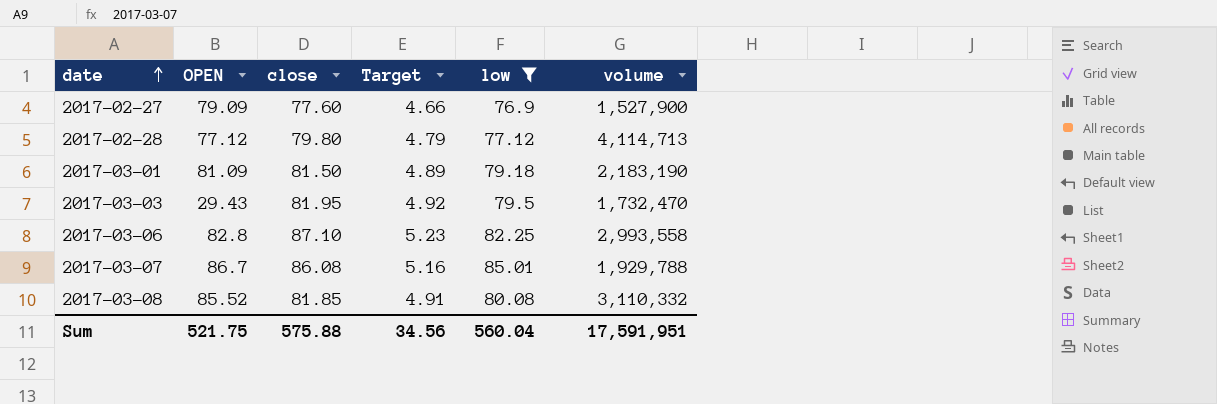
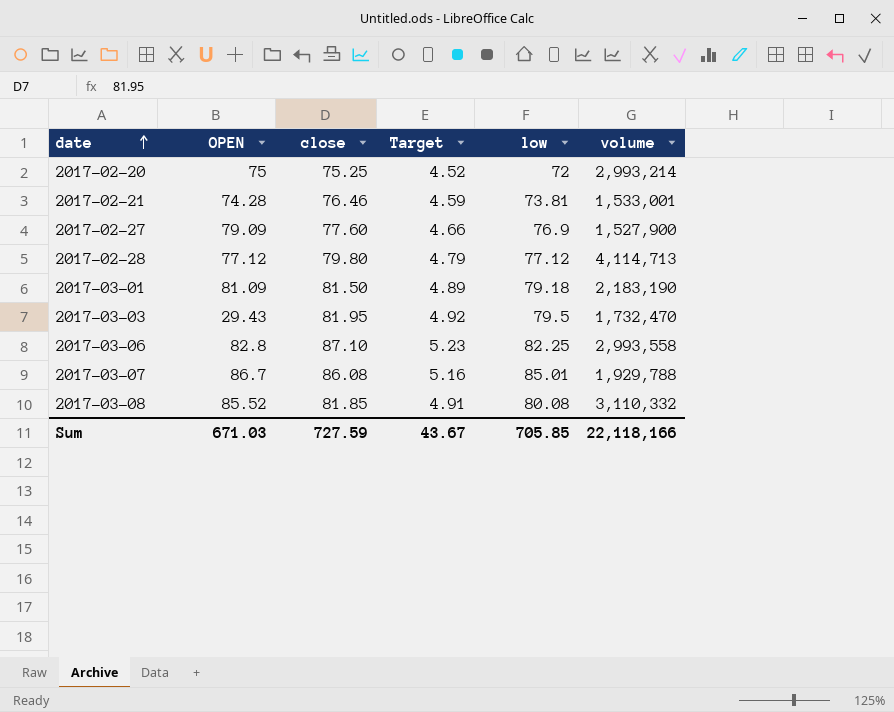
filter: low >= 76.9 -> none
Sum | OPEN: 521.75 -> 671.03
Sum | close: 575.88 -> 727.59
Sum | Target: 34.56 -> 43.67
Sum | low: 560.04 -> 705.85
Sum | volume: 17,591,951 -> 22,118,166

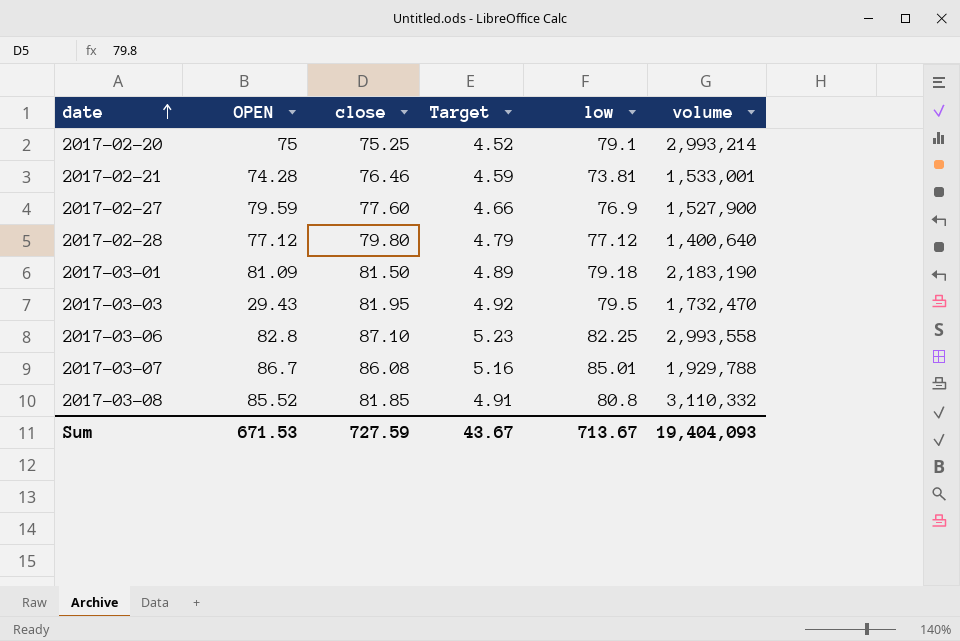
2017-02-20 | low: 72 -> 79.1
2017-02-27 | OPEN: 79.09 -> 79.59
2017-02-28 | volume: 4,114,713 -> 1,400,640
2017-03-08 | low: 80.08 -> 80.8
Sum | OPEN: 671.03 -> 671.53
Sum | low: 705.85 -> 713.67
Sum | volume: 22,118,166 -> 19,404,093

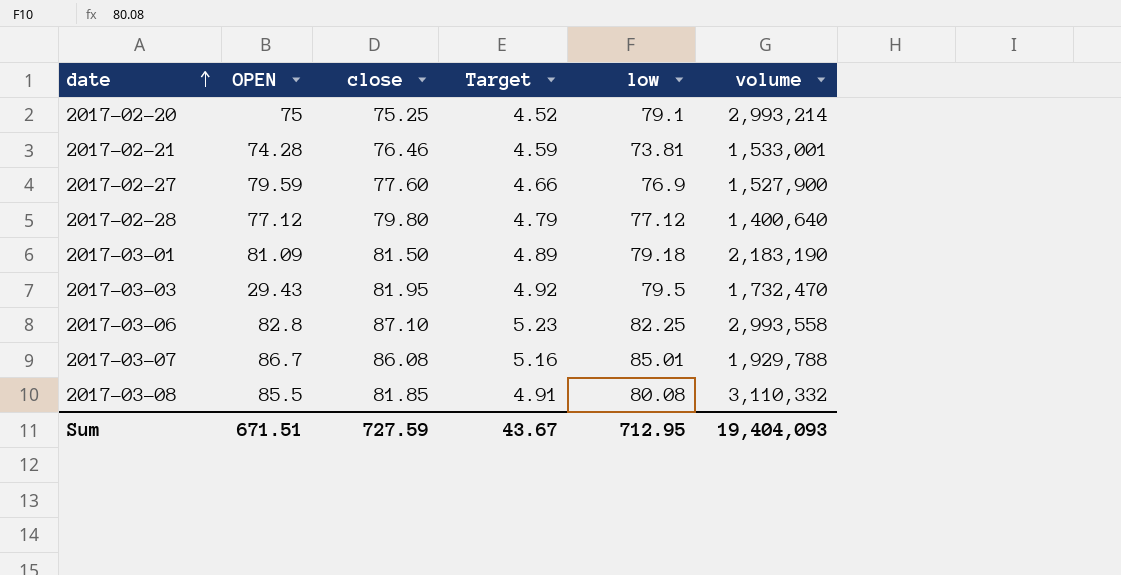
2017-03-08 | OPEN: 85.52 -> 85.5
2017-03-08 | low: 80.8 -> 80.08
Sum | OPEN: 671.53 -> 671.51
Sum | low: 713.67 -> 712.95

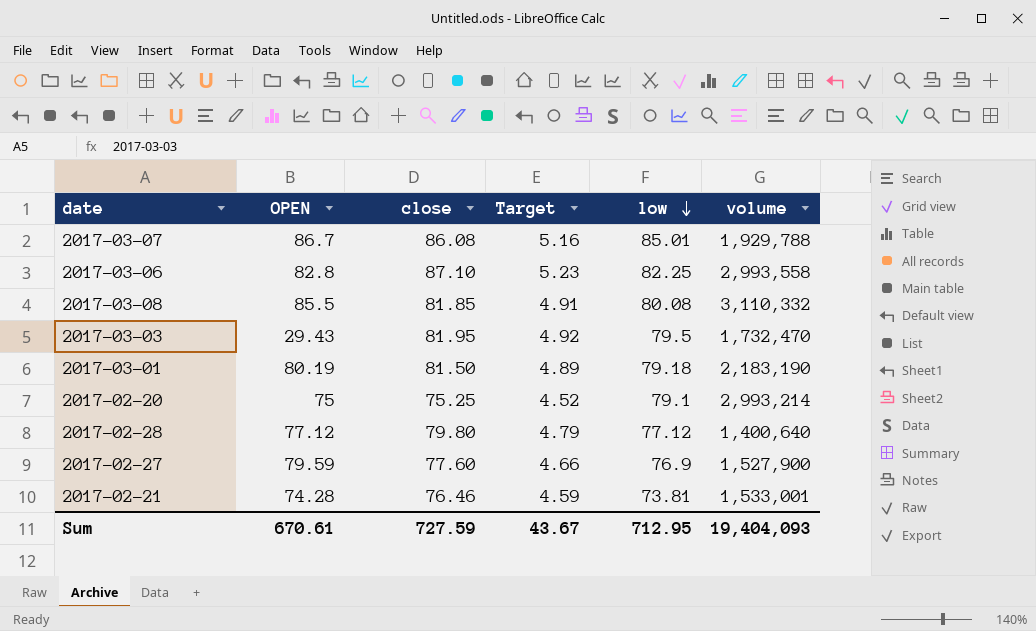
row order: date ascending -> low descending
2017-03-01 | OPEN: 81.09 -> 80.19
Sum | OPEN: 671.51 -> 670.61

